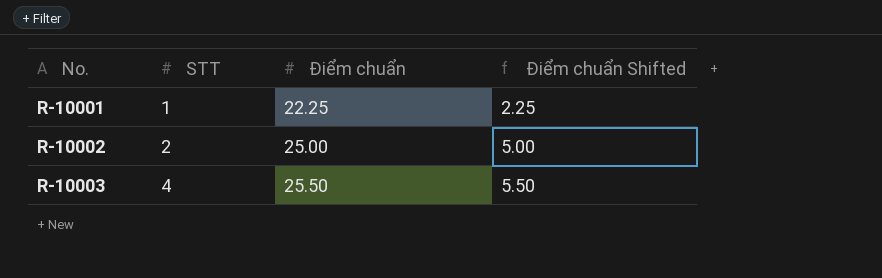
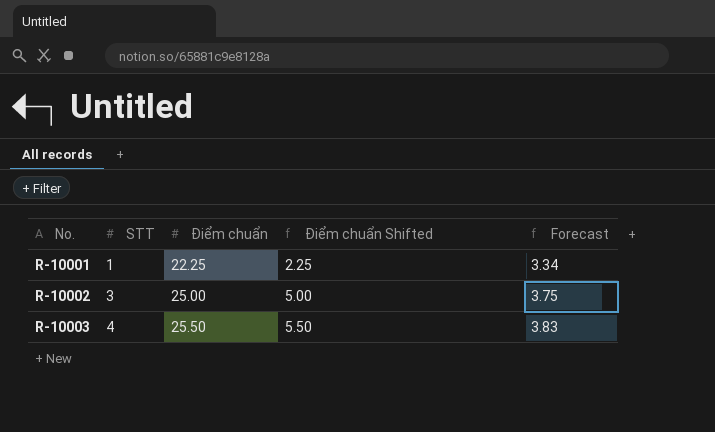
column Forecast | formula: none -> [Điểm chuẩn] * 0.15
R-10002 | STT: 2 -> 3

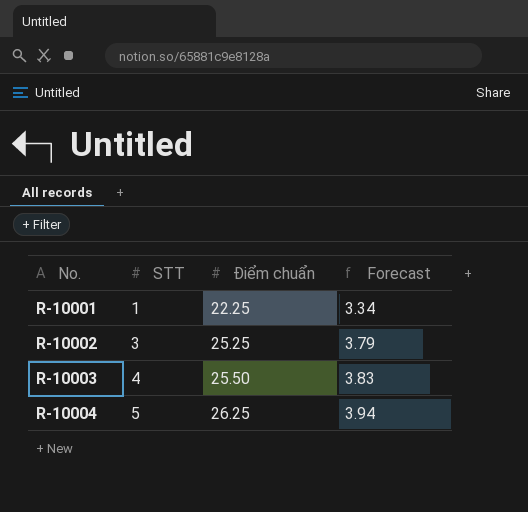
column Điểm chuẩn Shifted | formula: [Điểm chuẩn] - 20 -> none
R-10002 | Điểm chuẩn: 25.00 -> 25.25
R-10002 | Forecast: 3.75 -> 3.79
row R-10004: none -> 5 | 26.25 | 3.94

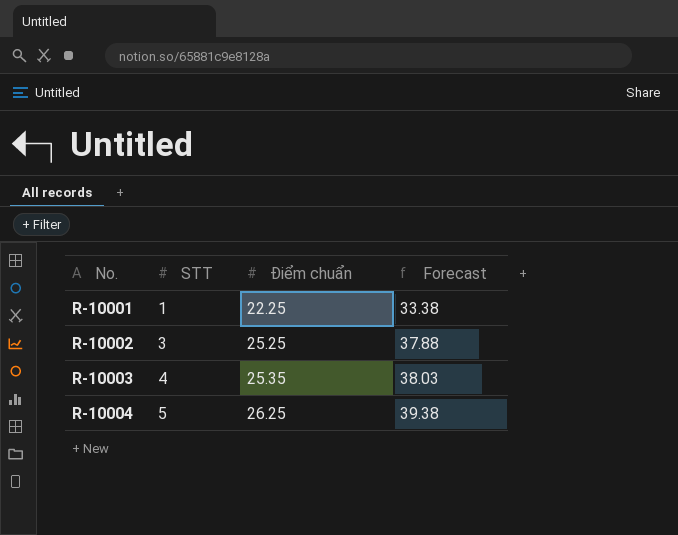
column Forecast | formula: [Điểm chuẩn] * 0.15 -> [Điểm chuẩn] * 1.5
R-10003 | Điểm chuẩn: 25.50 -> 25.35

